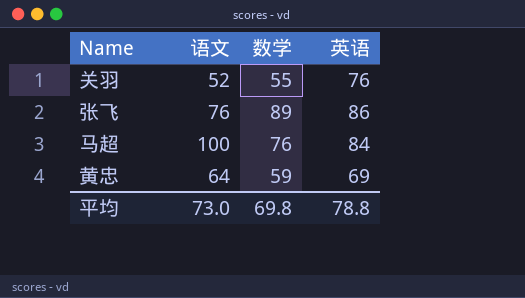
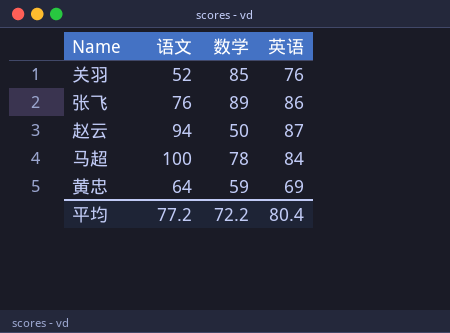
关羽 | 数学: 55 -> 85
row 赵云: none -> 94 | 50 | 87
马超 | 数学: 76 -> 78
平均 | 语文: 73.0 -> 77.2
平均 | 数学: 69.8 -> 72.2
平均 | 英语: 78.8 -> 80.4

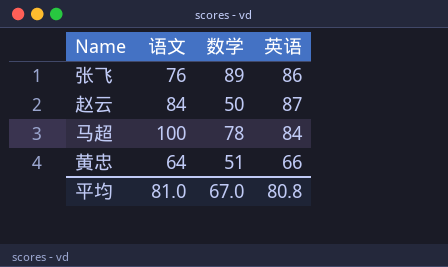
row 关羽: 52 | 85 | 76 -> none
赵云 | 语文: 94 -> 84
黄忠 | 数学: 59 -> 51
黄忠 | 英语: 69 -> 66
平均 | 语文: 77.2 -> 81.0
平均 | 数学: 72.2 -> 67.0
平均 | 英语: 80.4 -> 80.8

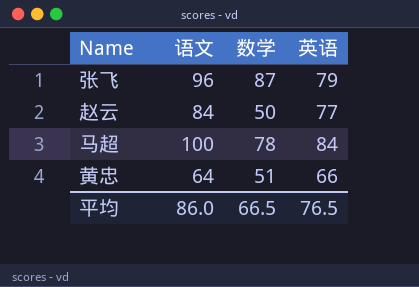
张飞 | 语文: 76 -> 96
张飞 | 数学: 89 -> 87
张飞 | 英语: 86 -> 79
赵云 | 英语: 87 -> 77
平均 | 语文: 81.0 -> 86.0
平均 | 数学: 67.0 -> 66.5
平均 | 英语: 80.8 -> 76.5

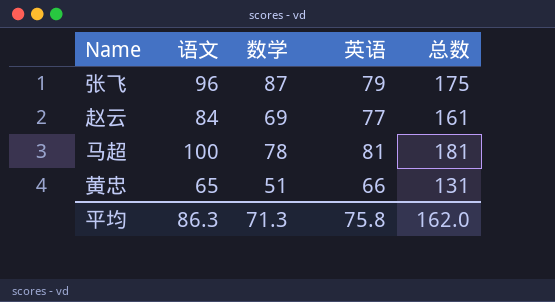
column 总数 | formula: none -> [语文] + [英语]
赵云 | 数学: 50 -> 69
马超 | 英语: 84 -> 81
黄忠 | 语文: 64 -> 65
平均 | 语文: 86.0 -> 86.3
平均 | 数学: 66.5 -> 71.3
平均 | 英语: 76.5 -> 75.8

